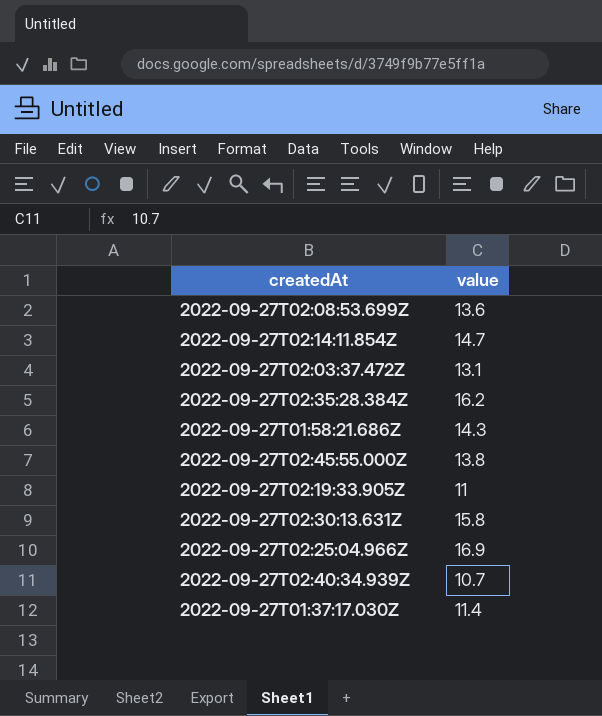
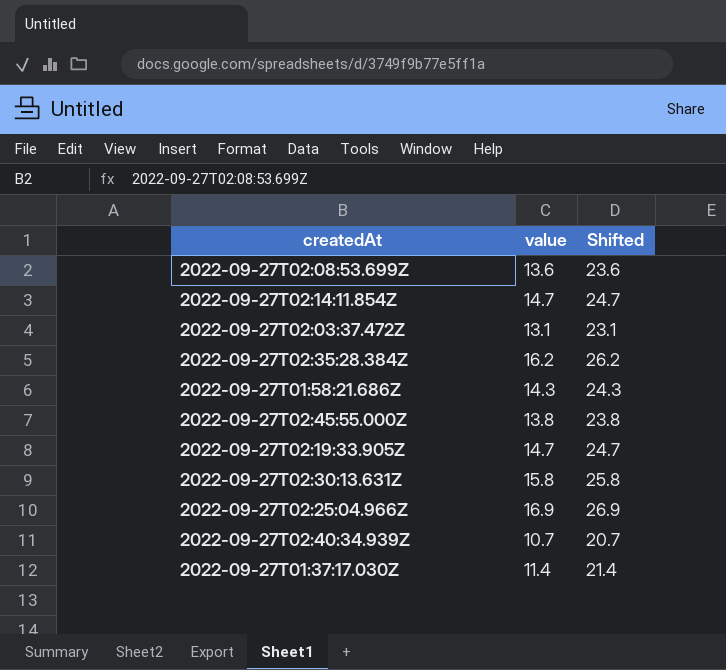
column Shifted | formula: none -> [value] + 10
2022-09-27T02:19:33.905Z | value: 11 -> 14.7

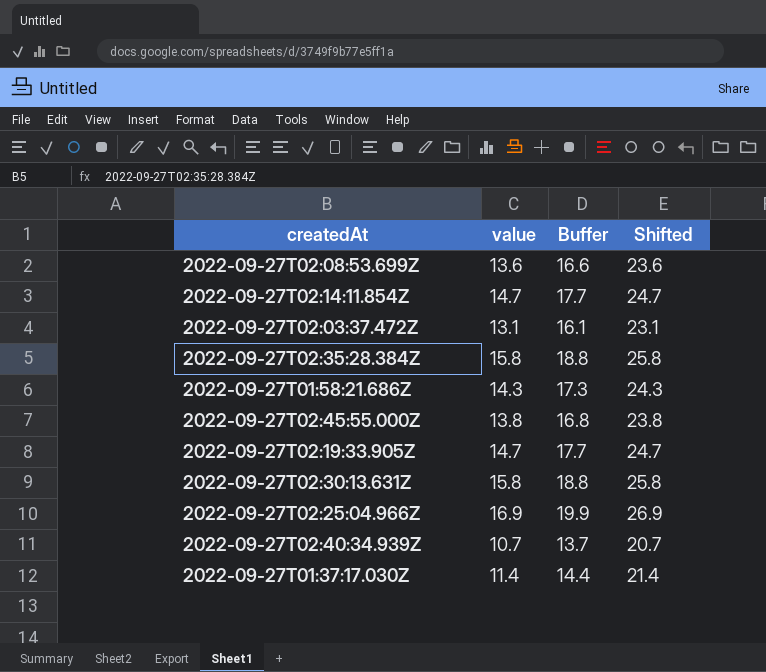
column Buffer | formula: none -> [value] + 3
2022-09-27T02:35:28.384Z | value: 16.2 -> 15.8
2022-09-27T02:35:28.384Z | Shifted: 26.2 -> 25.8

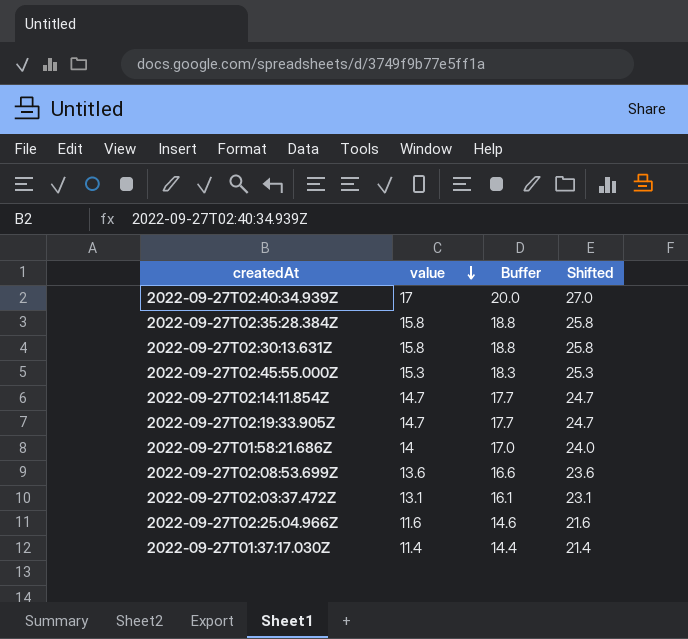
row order: none -> value descending
2022-09-27T02:40:34.939Z | value: 10.7 -> 17
2022-09-27T02:40:34.939Z | Buffer: 13.7 -> 20.0
2022-09-27T02:40:34.939Z | Shifted: 20.7 -> 27.0
2022-09-27T02:45:55.000Z | value: 13.8 -> 15.3
2022-09-27T02:45:55.000Z | Buffer: 16.8 -> 18.3
2022-09-27T02:45:55.000Z | Shifted: 23.8 -> 25.3
2022-09-27T01:58:21.686Z | value: 14.3 -> 14
2022-09-27T01:58:21.686Z | Buffer: 17.3 -> 17.0
2022-09-27T01:58:21.686Z | Shifted: 24.3 -> 24.0
2022-09-27T02:25:04.966Z | value: 16.9 -> 11.6
2022-09-27T02:25:04.966Z | Buffer: 19.9 -> 14.6
2022-09-27T02:25:04.966Z | Shifted: 26.9 -> 21.6

